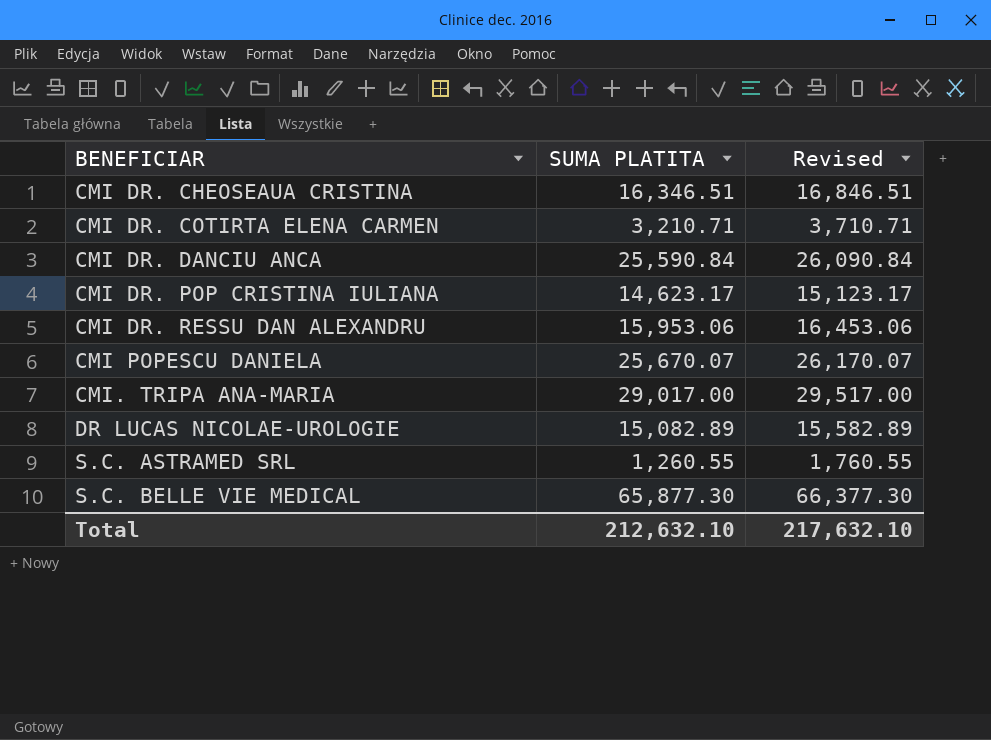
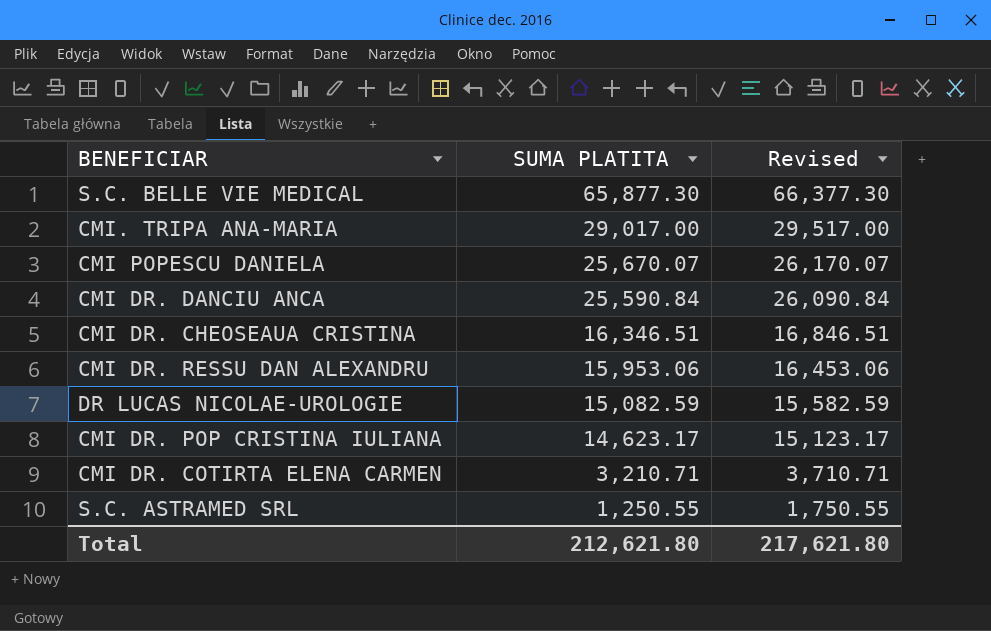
row order: BENEFICIAR ascending -> SUMA PLATITA descending
DR LUCAS NICOLAE-UROLOGIE | SUMA PLATITA: 15,082.89 -> 15,082.59
DR LUCAS NICOLAE-UROLOGIE | Revised: 15,582.89 -> 15,582.59
S.C. ASTRAMED SRL | SUMA PLATITA: 1,260.55 -> 1,250.55
S.C. ASTRAMED SRL | Revised: 1,760.55 -> 1,750.55
Total | SUMA PLATITA: 212,632.10 -> 212,621.80
Total | Revised: 217,632.10 -> 217,621.80

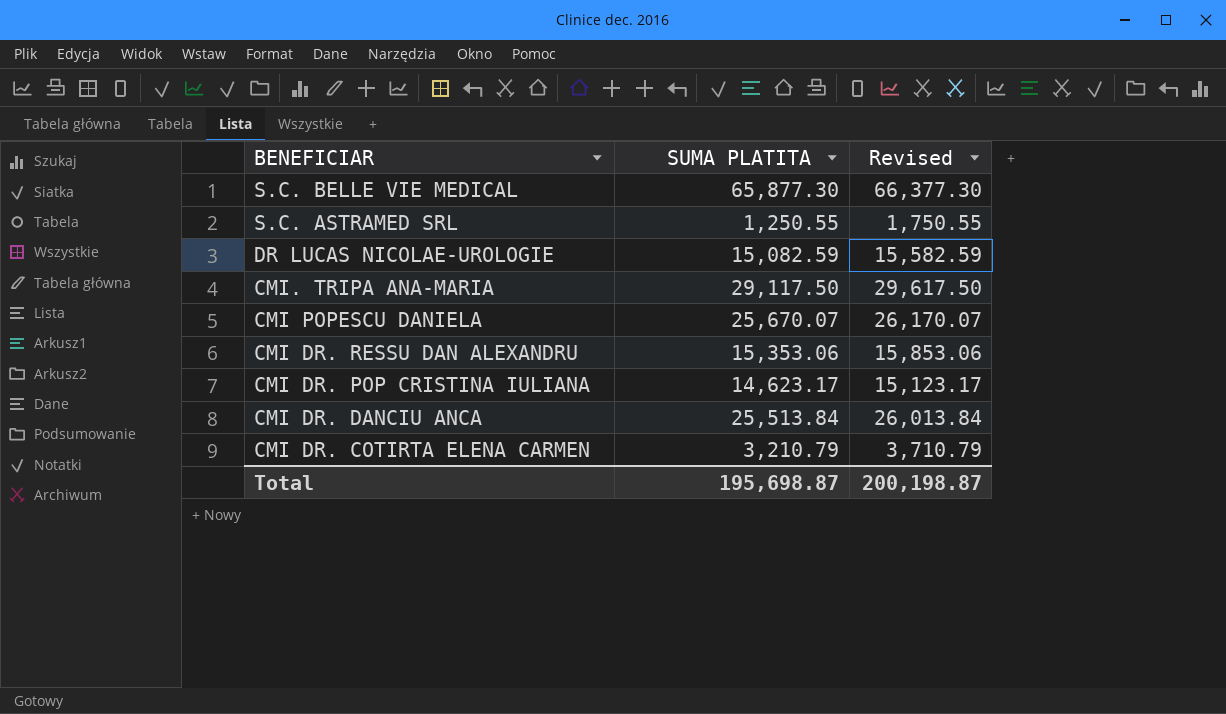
row order: SUMA PLATITA descending -> BENEFICIAR descending
row CMI DR. CHEOSEAUA CRISTINA: 16,346.51 | 16,846.51 -> none
CMI. TRIPA ANA-MARIA | SUMA PLATITA: 29,017.00 -> 29,117.50
CMI. TRIPA ANA-MARIA | Revised: 29,517.00 -> 29,617.50
CMI DR. RESSU DAN ALEXANDRU | SUMA PLATITA: 15,953.06 -> 15,353.06
CMI DR. RESSU DAN ALEXANDRU | Revised: 16,453.06 -> 15,853.06
CMI DR. DANCIU ANCA | SUMA PLATITA: 25,590.84 -> 25,513.84
CMI DR. DANCIU ANCA | Revised: 26,090.84 -> 26,013.84
CMI DR. COTIRTA ELENA CARMEN | SUMA PLATITA: 3,210.71 -> 3,210.79
CMI DR. COTIRTA ELENA CARMEN | Revised: 3,710.71 -> 3,710.79
Total | SUMA PLATITA: 212,621.80 -> 195,698.87
Total | Revised: 217,621.80 -> 200,198.87

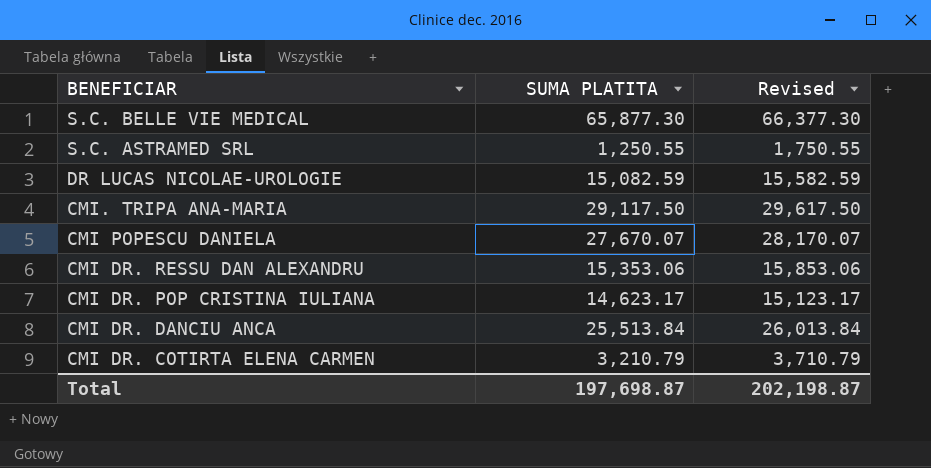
CMI POPESCU DANIELA | SUMA PLATITA: 25,670.07 -> 27,670.07
CMI POPESCU DANIELA | Revised: 26,170.07 -> 28,170.07
Total | SUMA PLATITA: 195,698.87 -> 197,698.87
Total | Revised: 200,198.87 -> 202,198.87

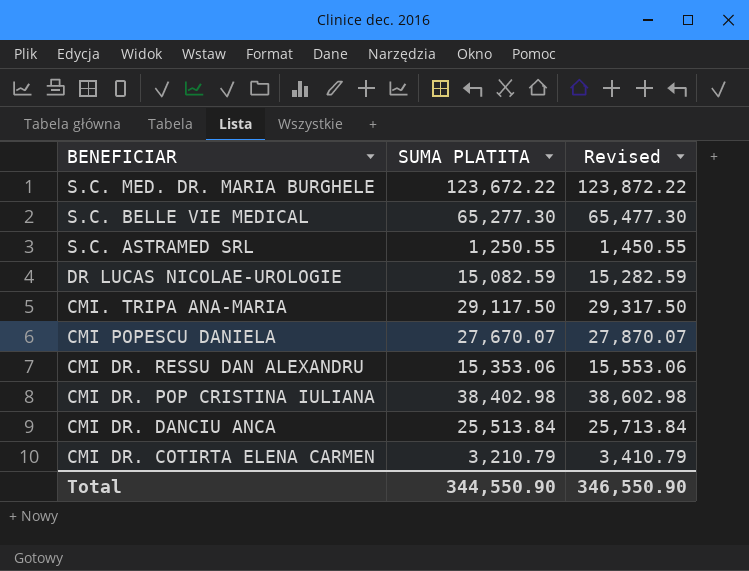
column Revised | formula: [SUMA PLATITA] + 500 -> [SUMA PLATITA] + 200
row S.C. MED. DR. MARIA BURGHELE: none -> 123,672.22 | 123,872.22
S.C. BELLE VIE MEDICAL | SUMA PLATITA: 65,877.30 -> 65,277.30
CMI DR. POP CRISTINA IULIANA | SUMA PLATITA: 14,623.17 -> 38,402.98
Total | SUMA PLATITA: 197,698.87 -> 344,550.90
Total | Revised: 202,198.87 -> 346,550.90

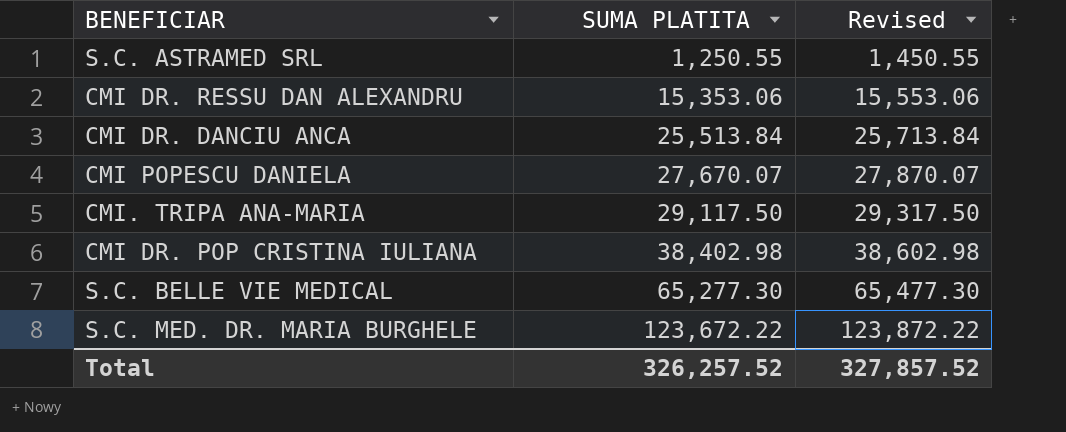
row order: BENEFICIAR descending -> SUMA PLATITA ascending
row DR LUCAS NICOLAE-UROLOGIE: 15,082.59 | 15,282.59 -> none
row CMI DR. COTIRTA ELENA CARMEN: 3,210.79 | 3,410.79 -> none
Total | SUMA PLATITA: 344,550.90 -> 326,257.52
Total | Revised: 346,550.90 -> 327,857.52

